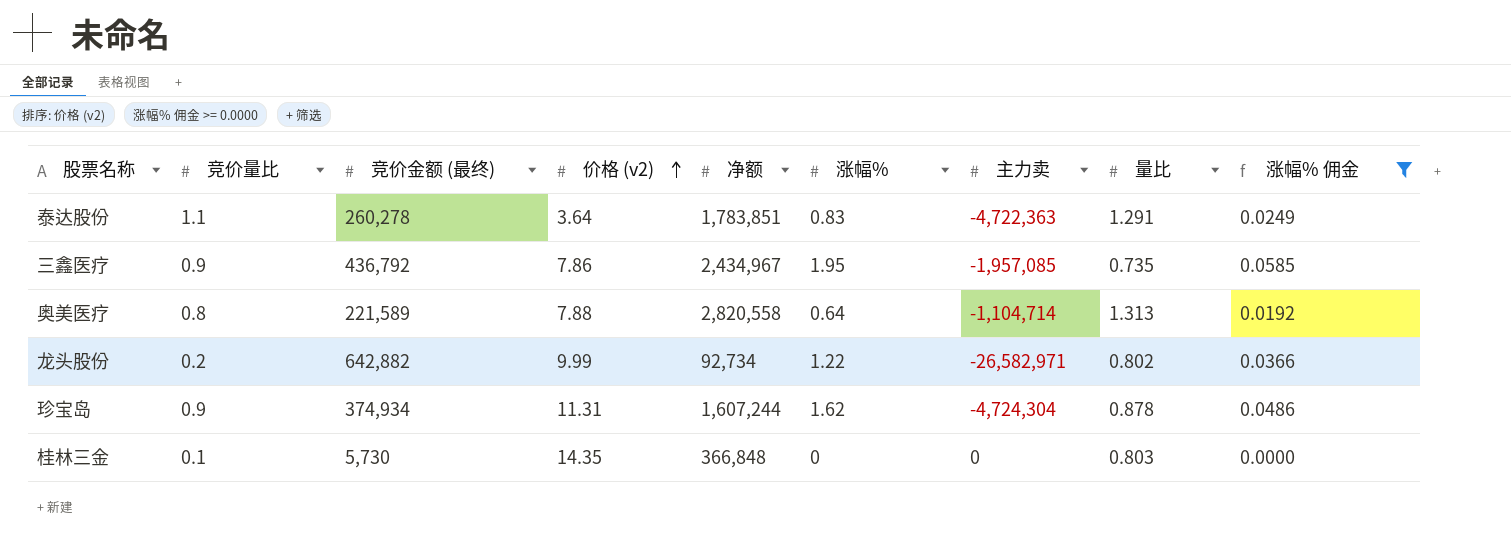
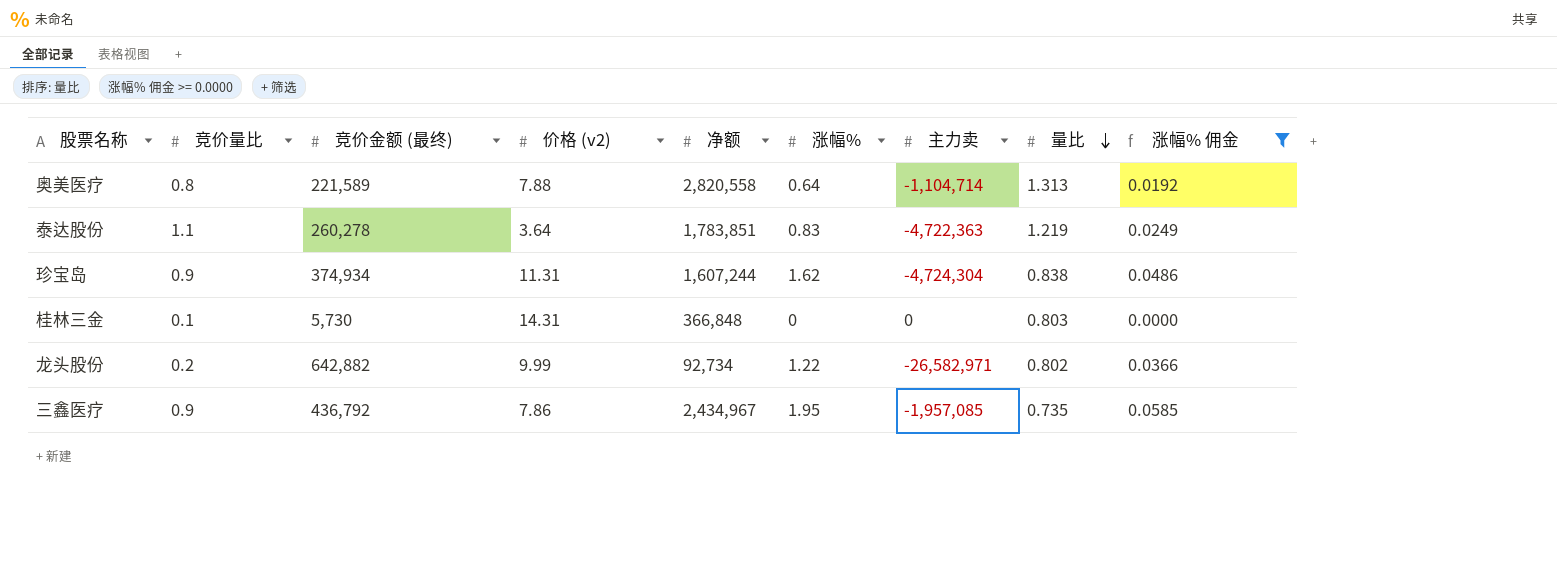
row order: 价格 (v2) ascending -> 量比 descending
泰达股份 | 量比: 1.291 -> 1.219
珍宝岛 | 量比: 0.878 -> 0.838
桂林三金 | 价格 (v2): 14.35 -> 14.31

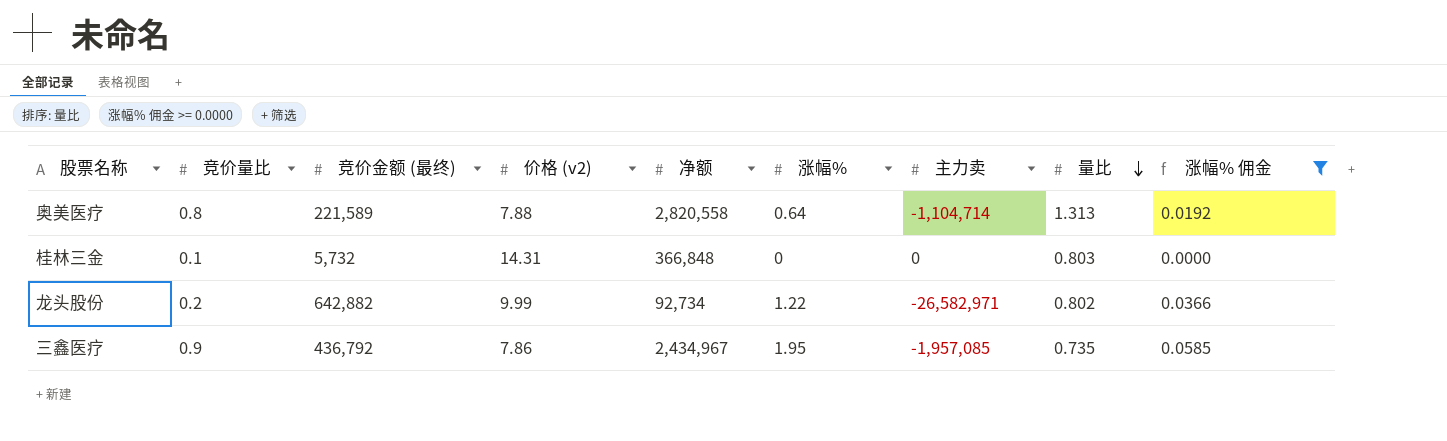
row 泰达股份: 1.1 | 260,278 | 3.64 | 1,783,851 | 0.83 | -4,722,363 | 1.219 | 0.0249 -> none
row 珍宝岛: 0.9 | 374,934 | 11.31 | 1,607,244 | 1.62 | -4,724,304 | 0.838 | 0.0486 -> none
桂林三金 | 竞价金额 (最终): 5,730 -> 5,732

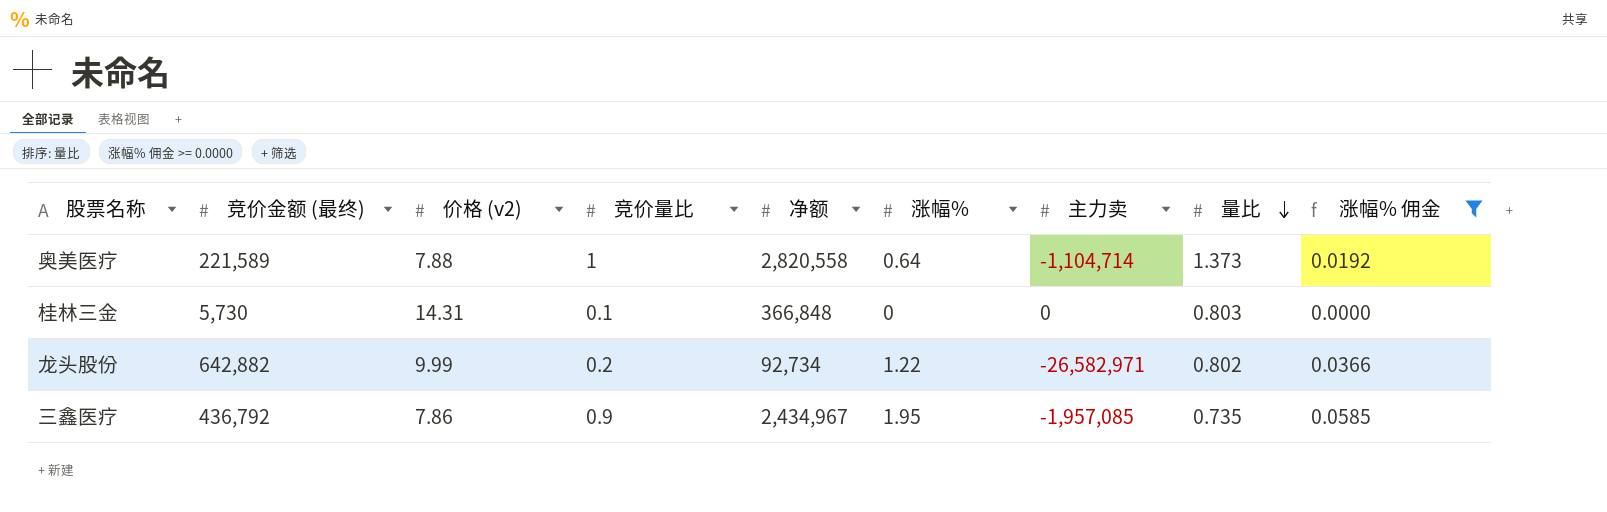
column 竞价量比 | position: 2 -> 4
奥美医疗 | 竞价量比: 0.8 -> 1
奥美医疗 | 量比: 1.313 -> 1.373
桂林三金 | 竞价金额 (最终): 5,732 -> 5,730

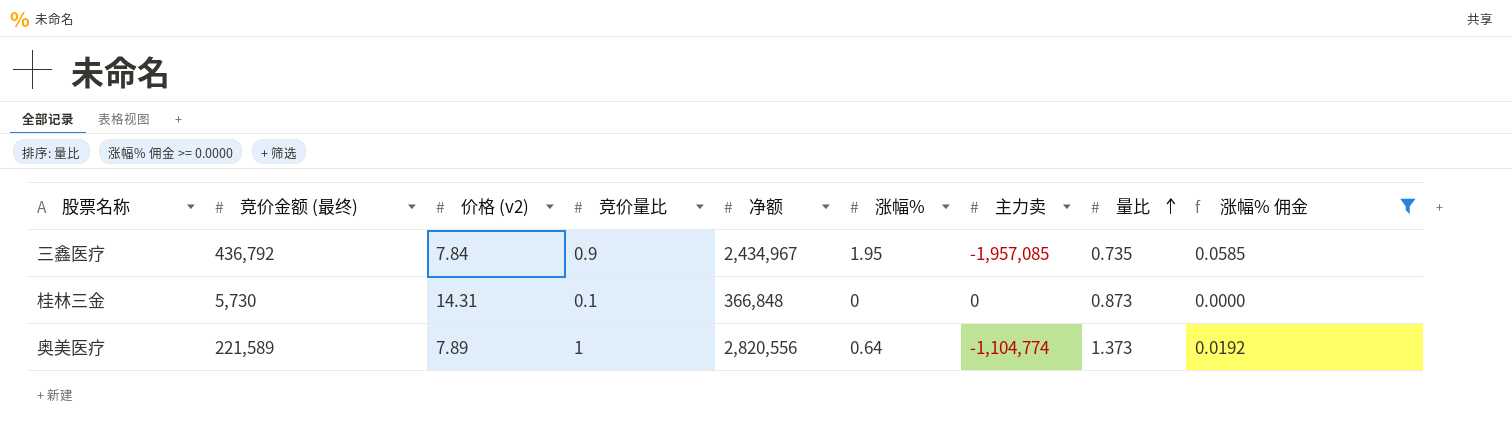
row order: 量比 descending -> 量比 ascending
row 龙头股份: 642,882 | 9.99 | 0.2 | 92,734 | 1.22 | -26,582,971 | 0.802 | 0.0366 -> none
三鑫医疗 | 价格 (v2): 7.86 -> 7.84
桂林三金 | 量比: 0.803 -> 0.873
奥美医疗 | 价格 (v2): 7.88 -> 7.89
奥美医疗 | 净额: 2,820,558 -> 2,820,556
奥美医疗 | 主力卖: -1,104,714 -> -1,104,774

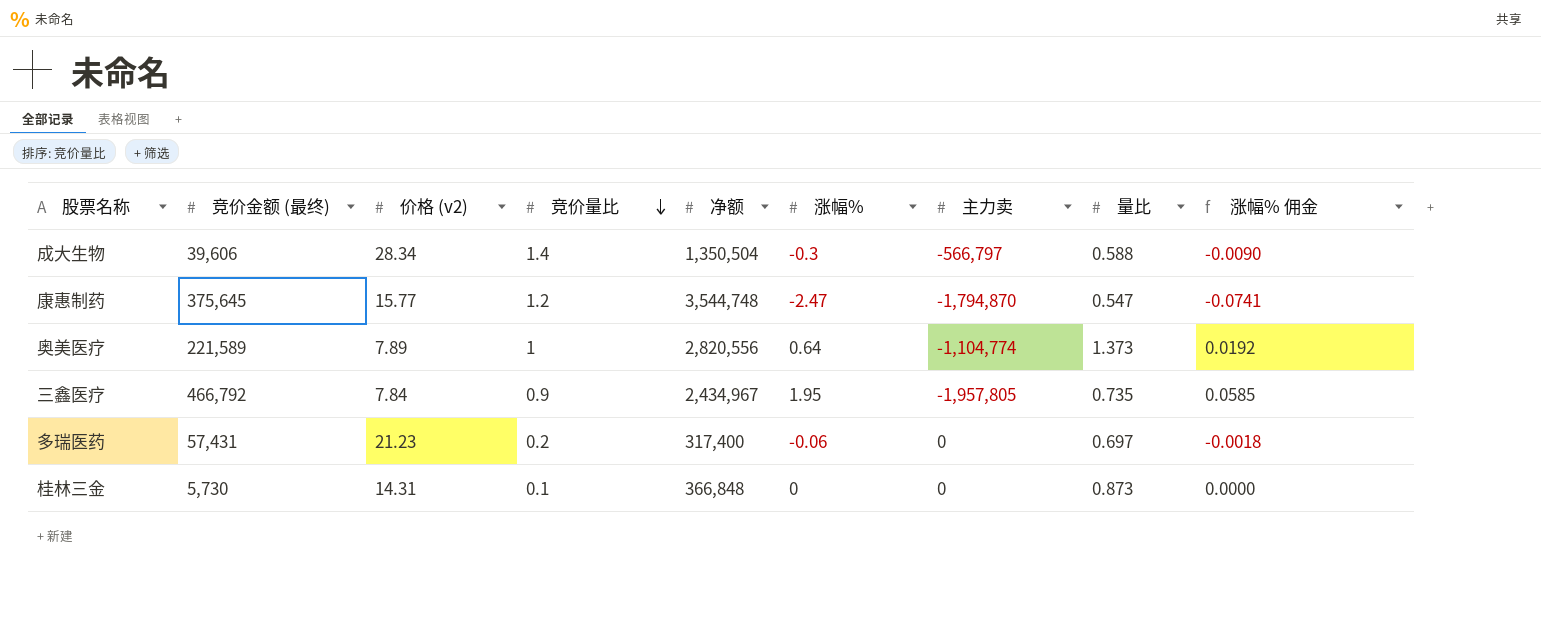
filter: 涨幅% 佣金 >= 0.0000 -> none
row order: 量比 ascending -> 竞价量比 descending
三鑫医疗 | 竞价金额 (最终): 436,792 -> 466,792
三鑫医疗 | 主力卖: -1,957,085 -> -1,957,805

